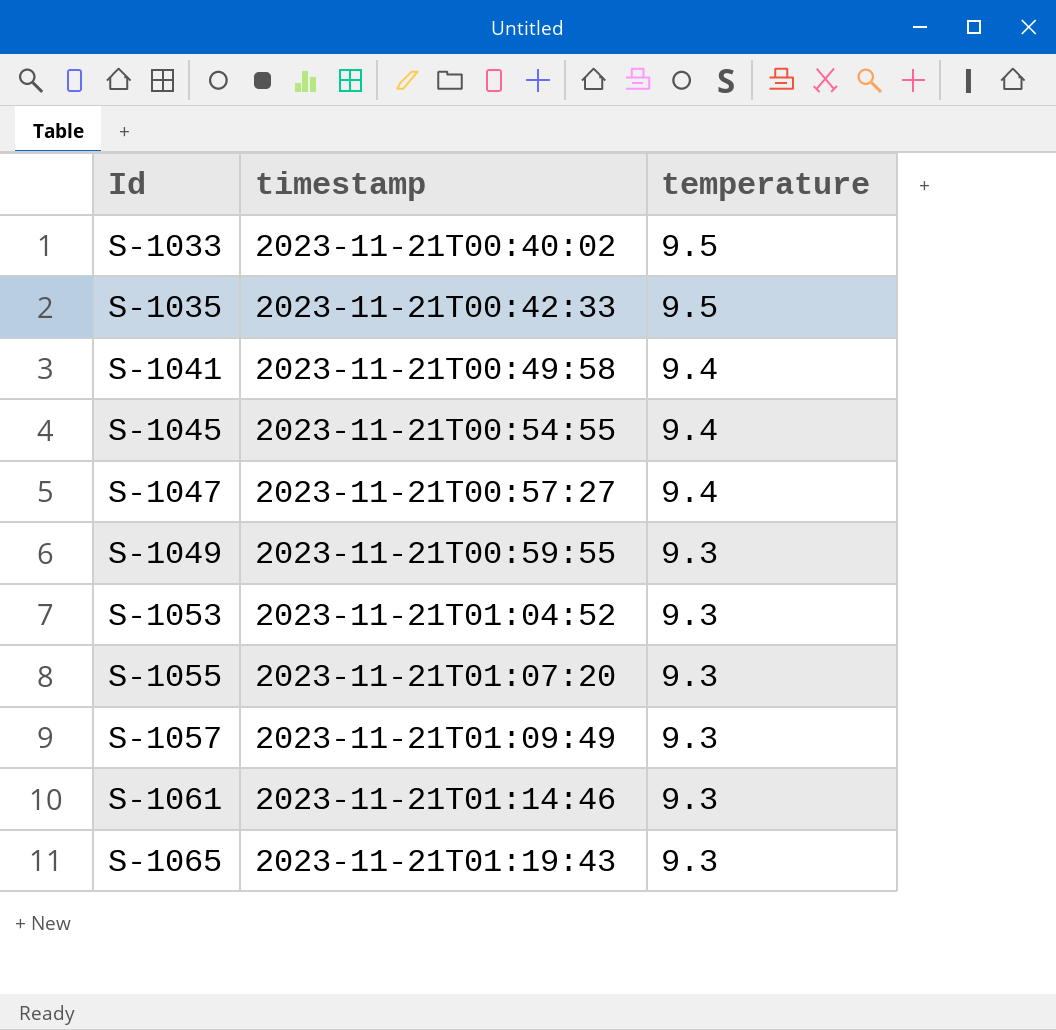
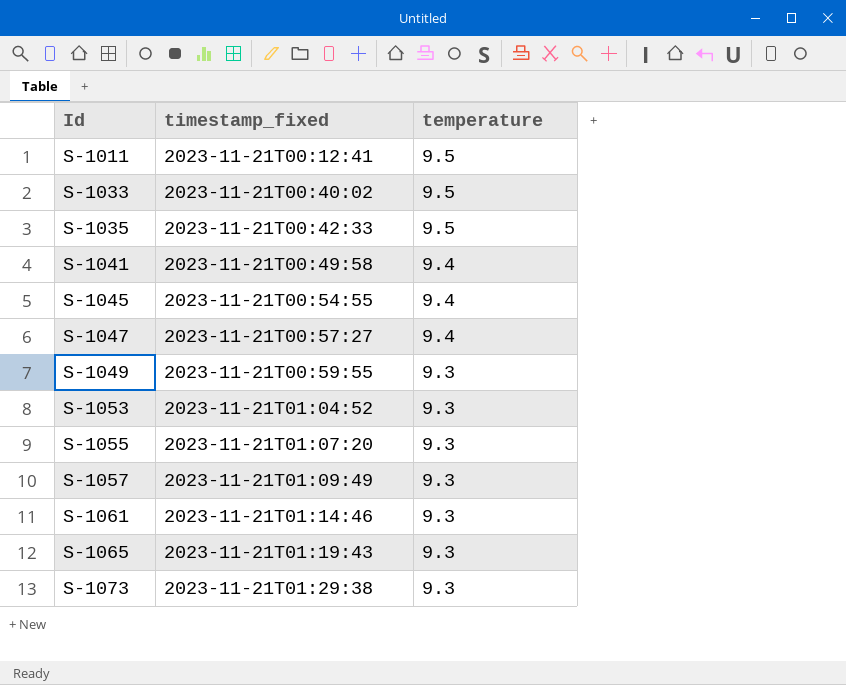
column name: timestamp -> timestamp_fixed
row S-1011: none -> 2023-11-21T00:12:41 | 9.5
row S-1073: none -> 2023-11-21T01:29:38 | 9.3

